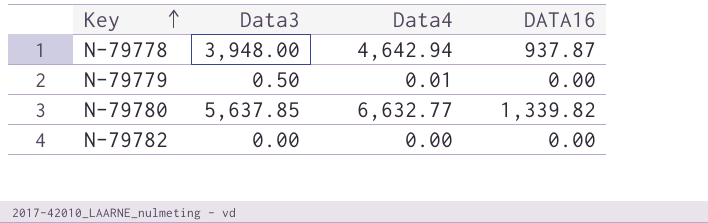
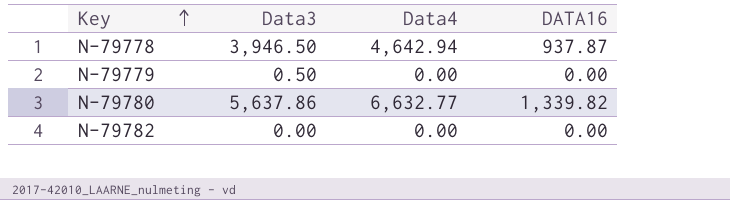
N-79778 | Data3: 3,948.00 -> 3,946.50
N-79779 | Data4: 0.01 -> 0.00
N-79780 | Data3: 5,637.85 -> 5,637.86

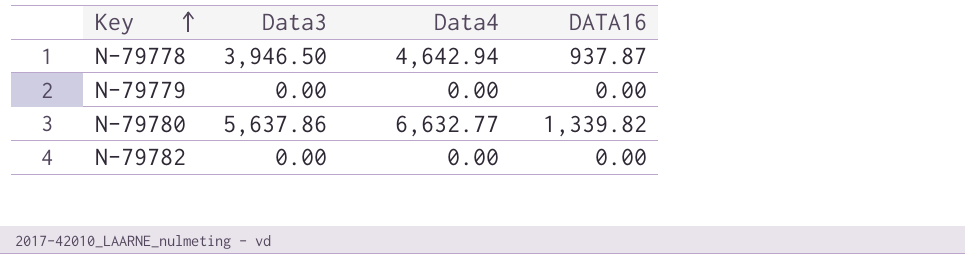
N-79779 | Data3: 0.50 -> 0.00

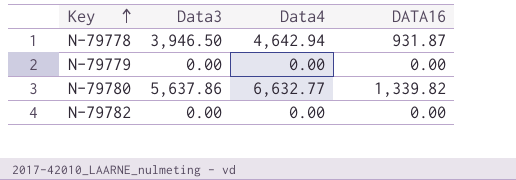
N-79778 | DATA16: 937.87 -> 931.87

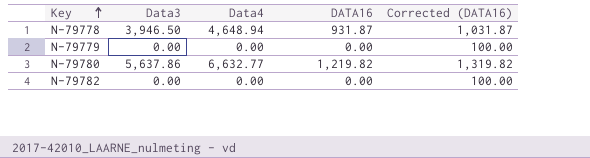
column Corrected (DATA16) | formula: none -> [DATA16] + 100
N-79778 | Data4: 4,642.94 -> 4,648.94
N-79780 | DATA16: 1,339.82 -> 1,219.82

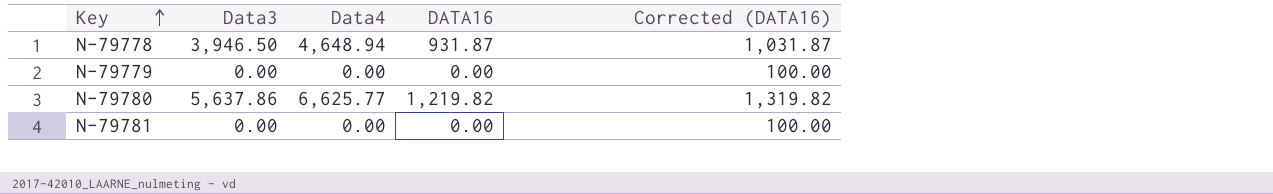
row N-79782: 0.00 | 0.00 | 0.00 | 100.00 -> none
N-79780 | Data4: 6,632.77 -> 6,625.77
row N-79781: none -> 0.00 | 0.00 | 0.00 | 100.00

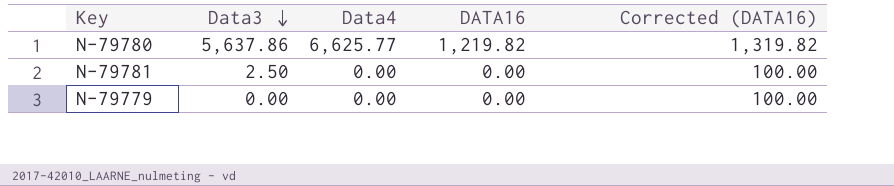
row order: Key ascending -> Data3 descending
row N-79778: 3,946.50 | 4,648.94 | 931.87 | 1,031.87 -> none
N-79781 | Data3: 0.00 -> 2.50

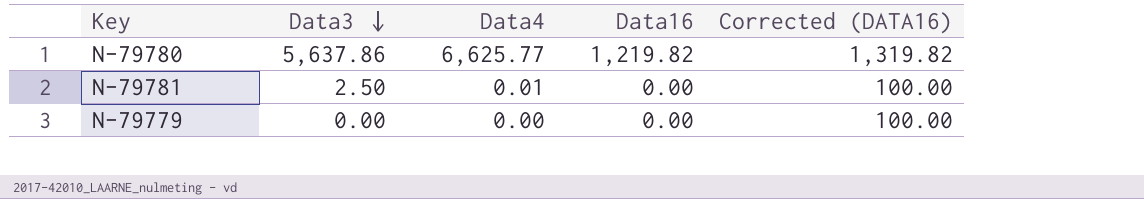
column name: DATA16 -> Data16
N-79781 | Data4: 0.00 -> 0.01

